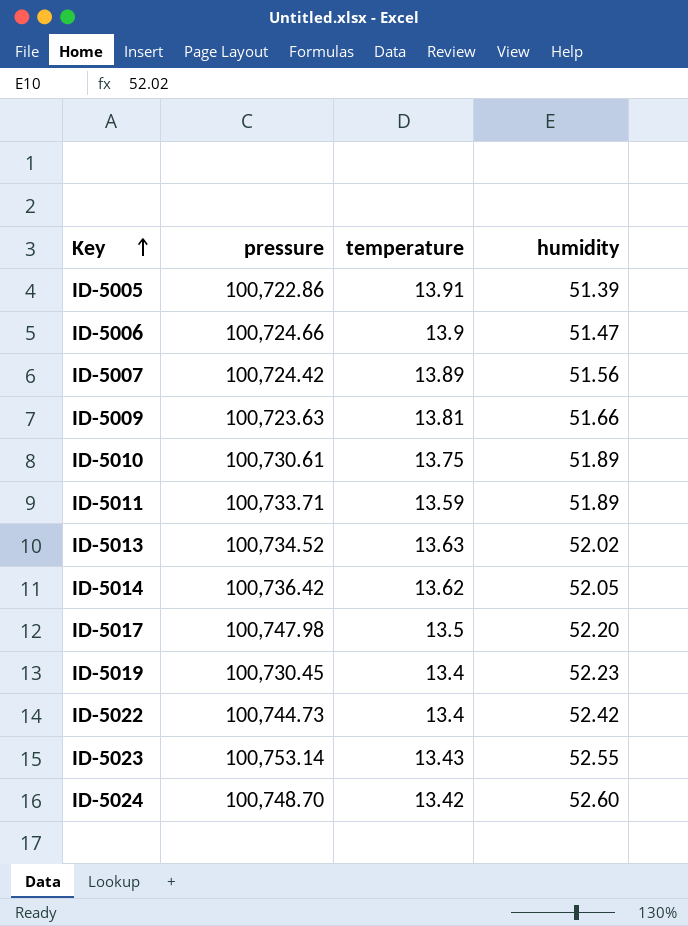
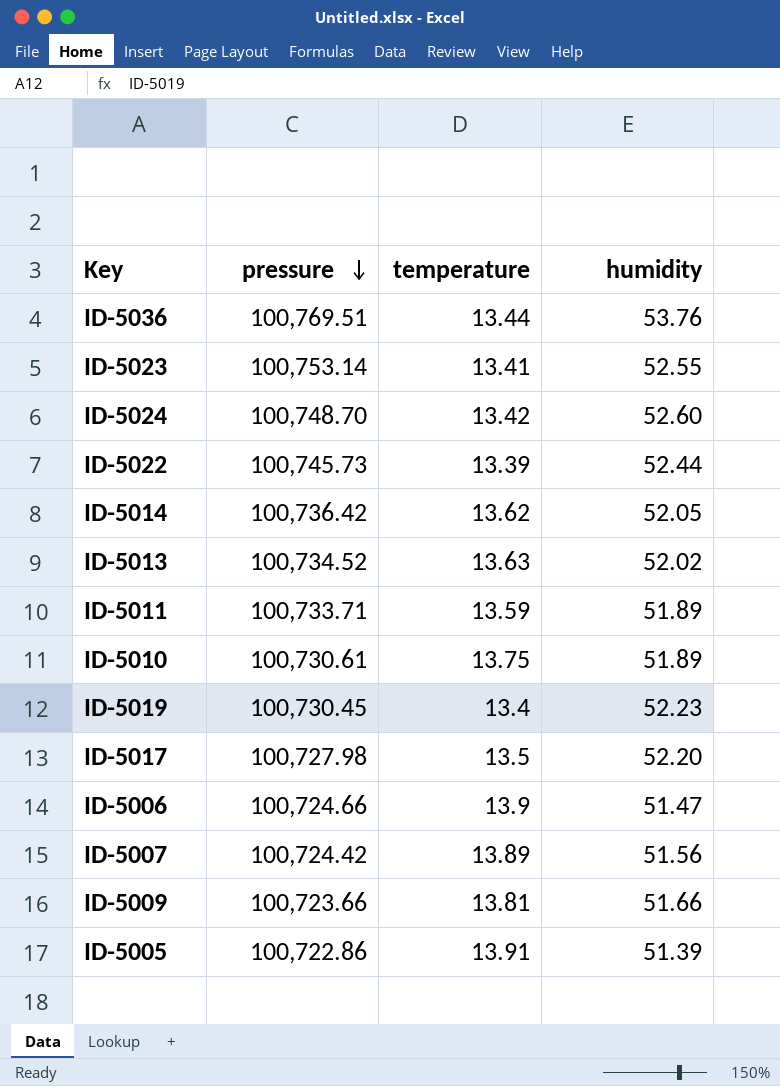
row order: Key ascending -> pressure descending
row ID-5036: none -> 100,769.51 | 13.44 | 53.76
ID-5023 | temperature: 13.43 -> 13.41
ID-5022 | pressure: 100,744.73 -> 100,745.73
ID-5022 | temperature: 13.4 -> 13.39
ID-5022 | humidity: 52.42 -> 52.44
ID-5017 | pressure: 100,747.98 -> 100,727.98
ID-5009 | pressure: 100,723.63 -> 100,723.66

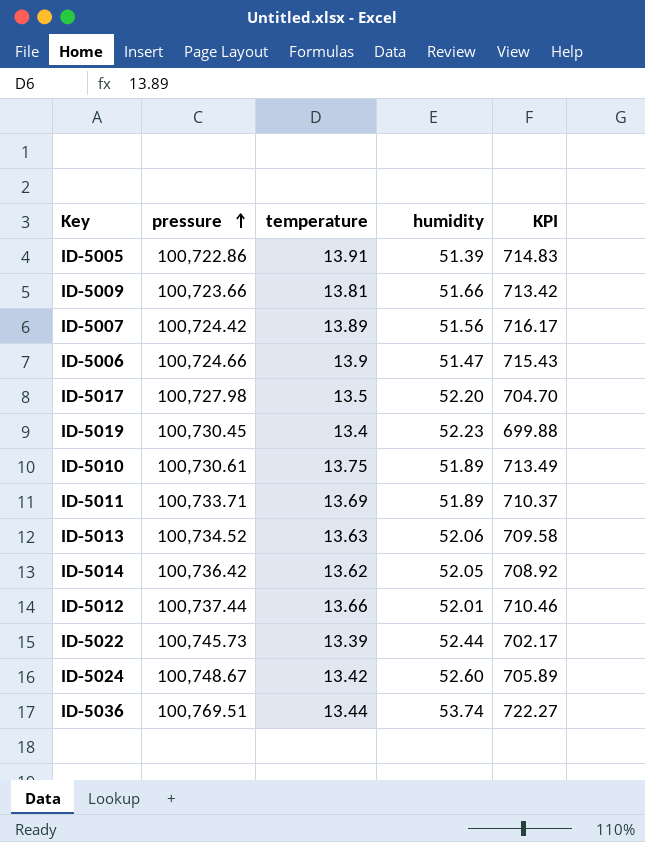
row order: pressure descending -> pressure ascending
column KPI | formula: none -> [temperature] * [humidity]
row ID-5023: 100,753.14 | 13.41 | 52.55 -> none
ID-5011 | temperature: 13.59 -> 13.69
ID-5013 | humidity: 52.02 -> 52.06
row ID-5012: none -> 100,737.44 | 13.66 | 52.01 | 710.46
ID-5024 | pressure: 100,748.70 -> 100,748.67
ID-5036 | humidity: 53.76 -> 53.74

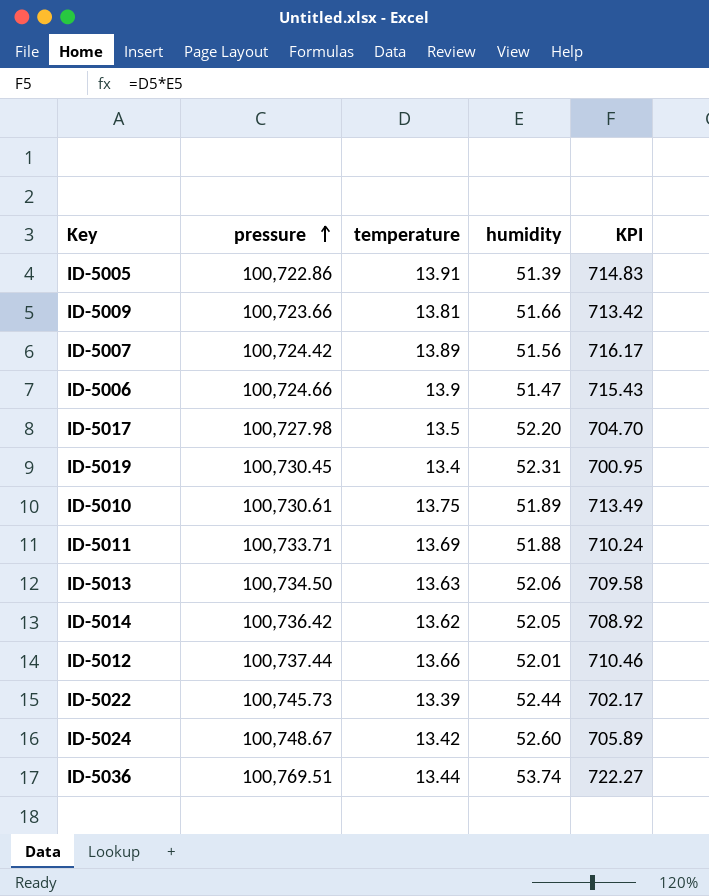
ID-5019 | humidity: 52.23 -> 52.31
ID-5019 | KPI: 699.88 -> 700.95
ID-5011 | humidity: 51.89 -> 51.88
ID-5011 | KPI: 710.37 -> 710.24
ID-5013 | pressure: 100,734.52 -> 100,734.50

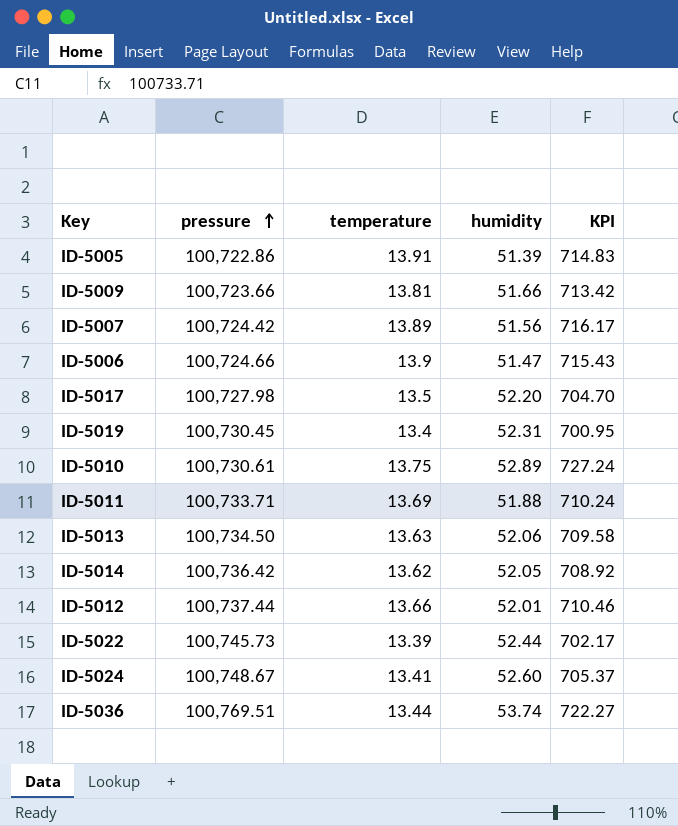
ID-5010 | humidity: 51.89 -> 52.89
ID-5010 | KPI: 713.49 -> 727.24
ID-5024 | temperature: 13.42 -> 13.41
ID-5024 | KPI: 705.89 -> 705.37

